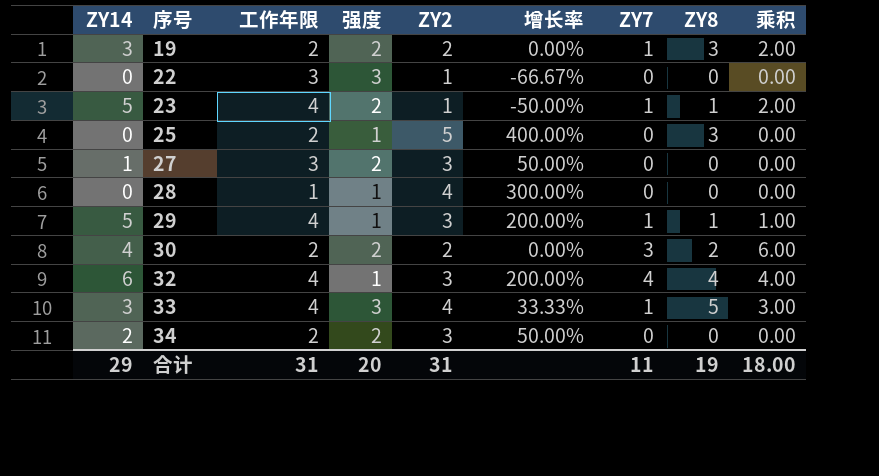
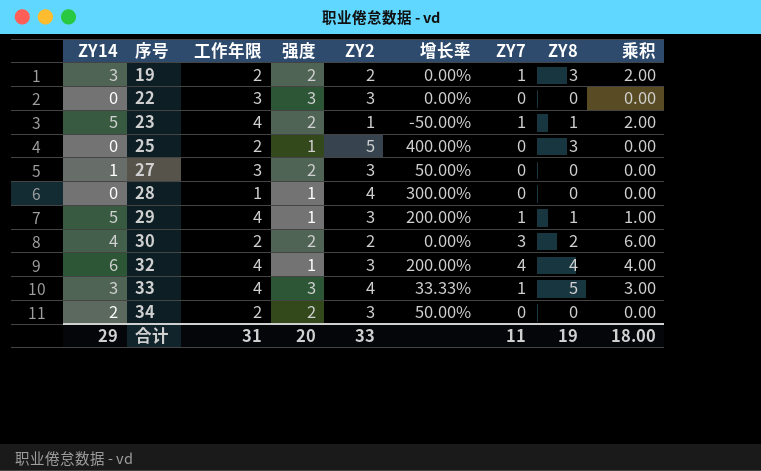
22 | ZY2: 1 -> 3
22 | 增长率: -66.67% -> 0.00%
合计 | ZY2: 31 -> 33

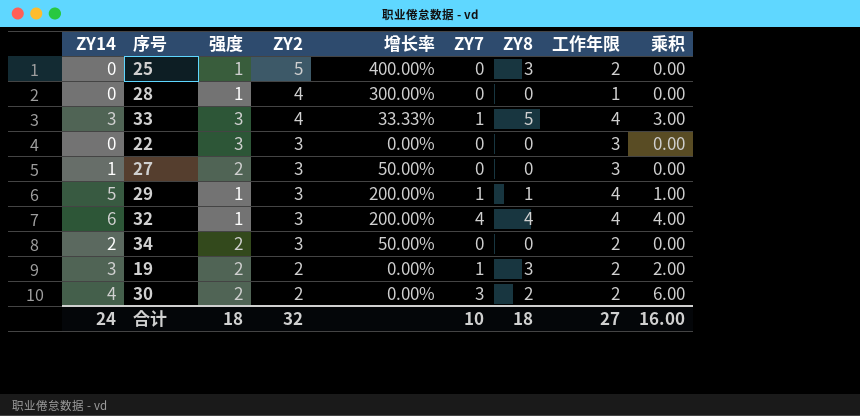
row order: 序号 ascending -> ZY2 descending
column 工作年限 | position: 3 -> 8
row 23: 5 | 4 | 2 | 1 | -50.00% | 1 | 1 | 2.00 -> none
合计 | ZY14: 29 -> 24
合计 | 强度: 20 -> 18
合计 | ZY2: 33 -> 32
合计 | ZY7: 11 -> 10
合计 | ZY8: 19 -> 18
合计 | 工作年限: 31 -> 27
合计 | 乘积: 18.00 -> 16.00

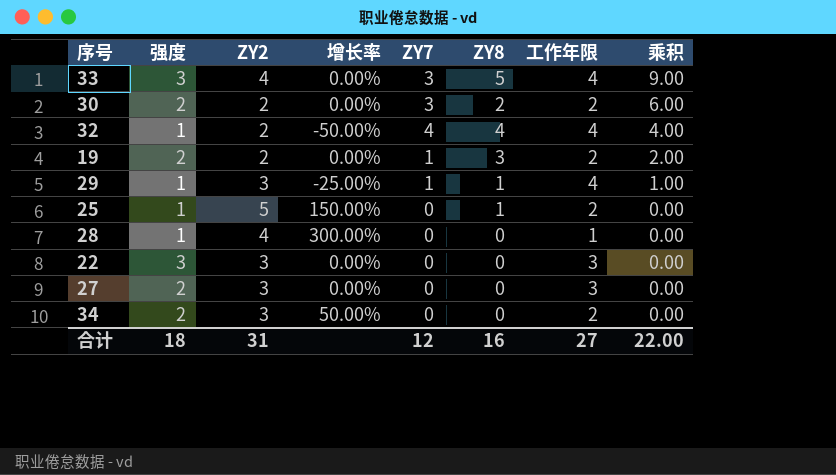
row order: ZY2 descending -> 乘积 descending
column ZY14 | position: 1 -> none
column 增长率 | formula: ([ZY2] - [强度]) / [强度] -> ([ZY2] - [工作年限]) / [工作年限]
33 | ZY7: 1 -> 3
33 | 乘积: 3.00 -> 9.00
32 | ZY2: 3 -> 2
25 | ZY8: 3 -> 1
合计 | ZY2: 32 -> 31
合计 | ZY7: 10 -> 12
合计 | ZY8: 18 -> 16
合计 | 乘积: 16.00 -> 22.00

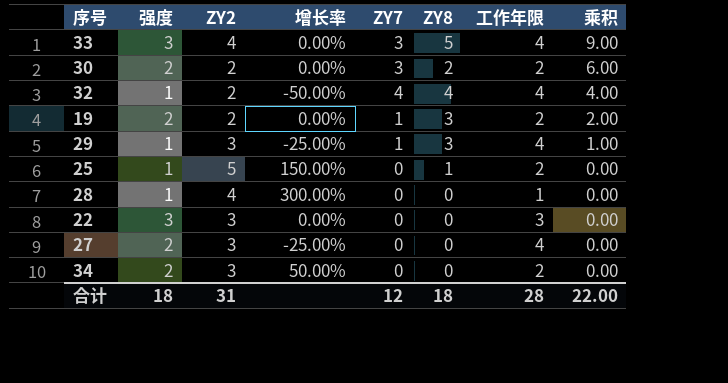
29 | ZY8: 1 -> 3
27 | 增长率: 0.00% -> -25.00%
27 | 工作年限: 3 -> 4
合计 | ZY8: 16 -> 18
合计 | 工作年限: 27 -> 28

